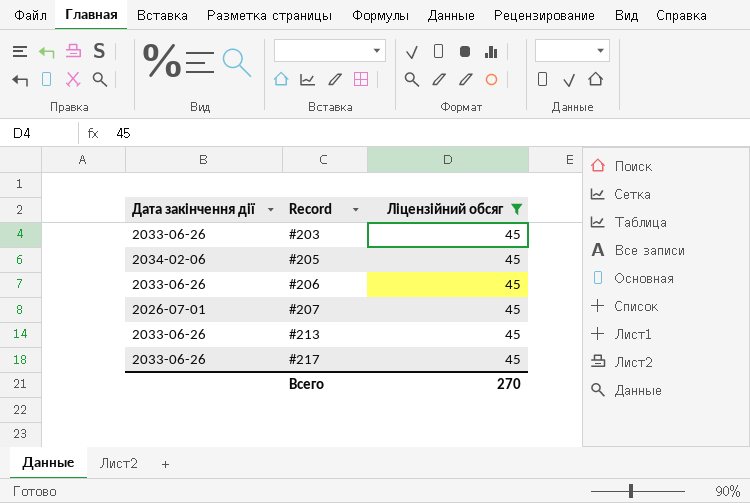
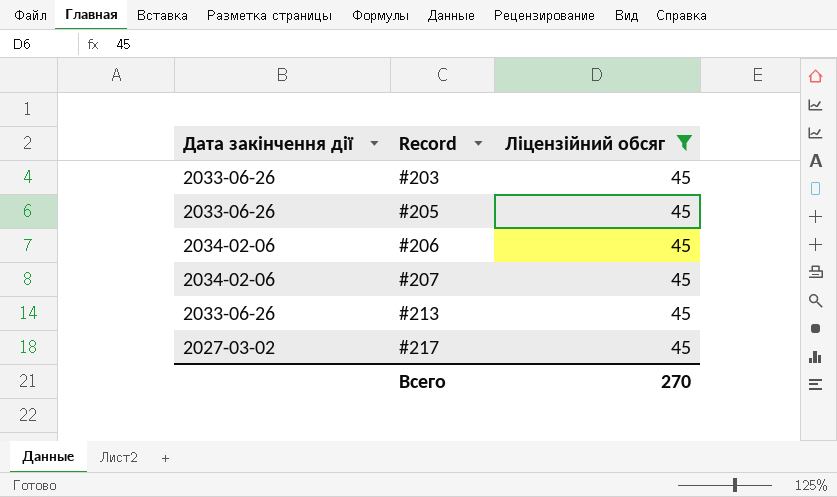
#205 | Дата закінчення дії: 2034-02-06 -> 2033-06-26
#206 | Дата закінчення дії: 2033-06-26 -> 2034-02-06
#207 | Дата закінчення дії: 2026-07-01 -> 2034-02-06
#217 | Дата закінчення дії: 2033-06-26 -> 2027-03-02

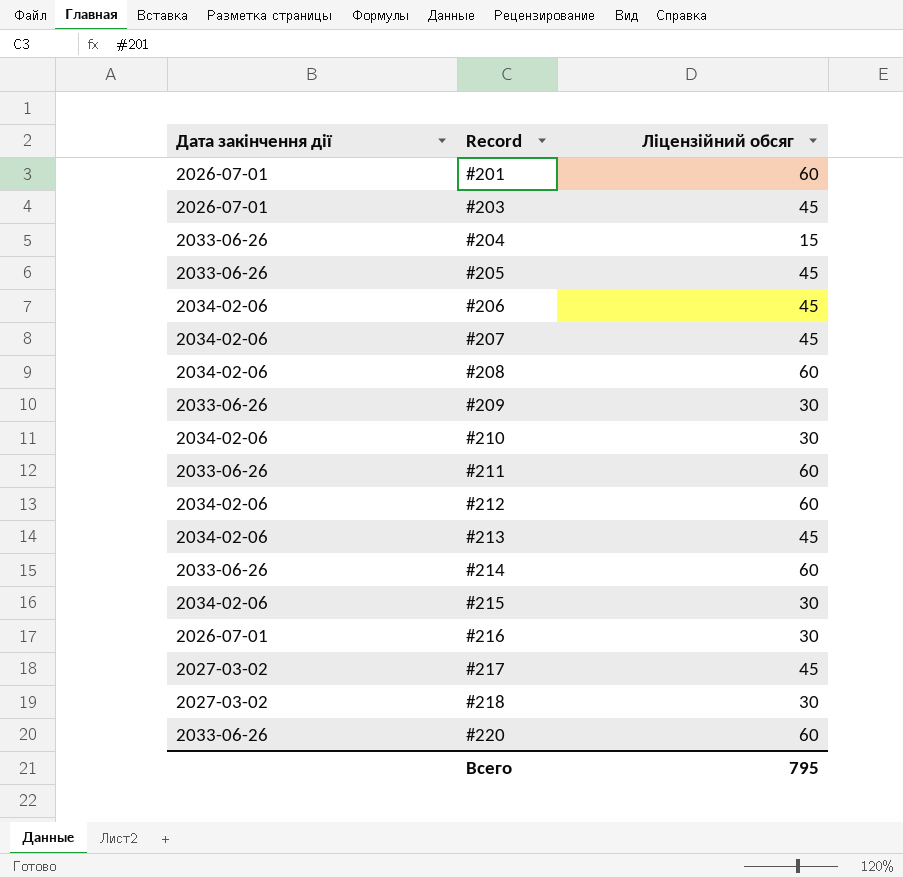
filter: Ліцензійний обсяг = 45 -> none
#203 | Дата закінчення дії: 2033-06-26 -> 2026-07-01
#213 | Дата закінчення дії: 2033-06-26 -> 2034-02-06
Всего | Ліцензійний обсяг: 270 -> 795

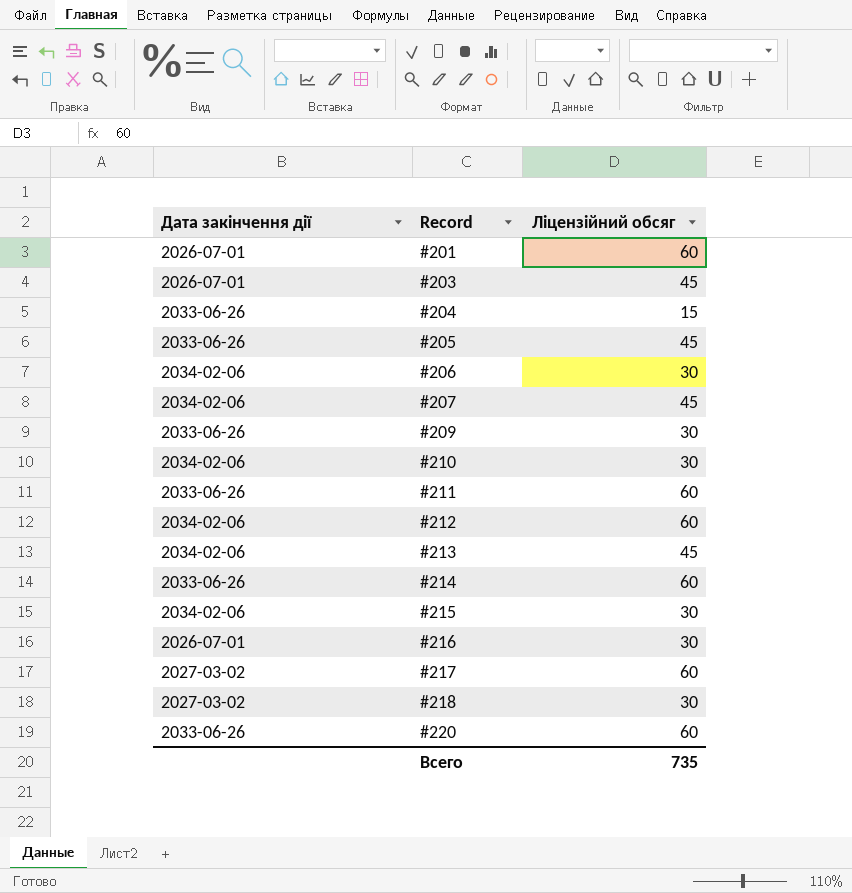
row #208: 2034-02-06 | 60 -> none
#206 | Ліцензійний обсяг: 45 -> 30
#217 | Ліцензійний обсяг: 45 -> 60
Всего | Ліцензійний обсяг: 795 -> 735

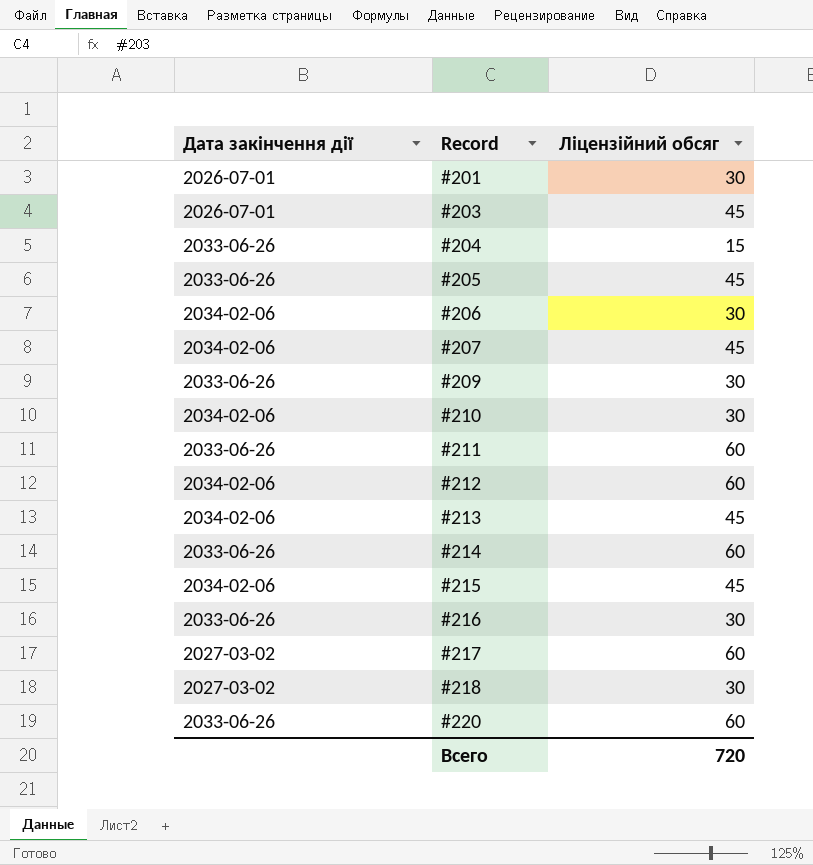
#201 | Ліцензійний обсяг: 60 -> 30
#215 | Ліцензійний обсяг: 30 -> 45
#216 | Дата закінчення дії: 2026-07-01 -> 2033-06-26
Всего | Ліцензійний обсяг: 735 -> 720

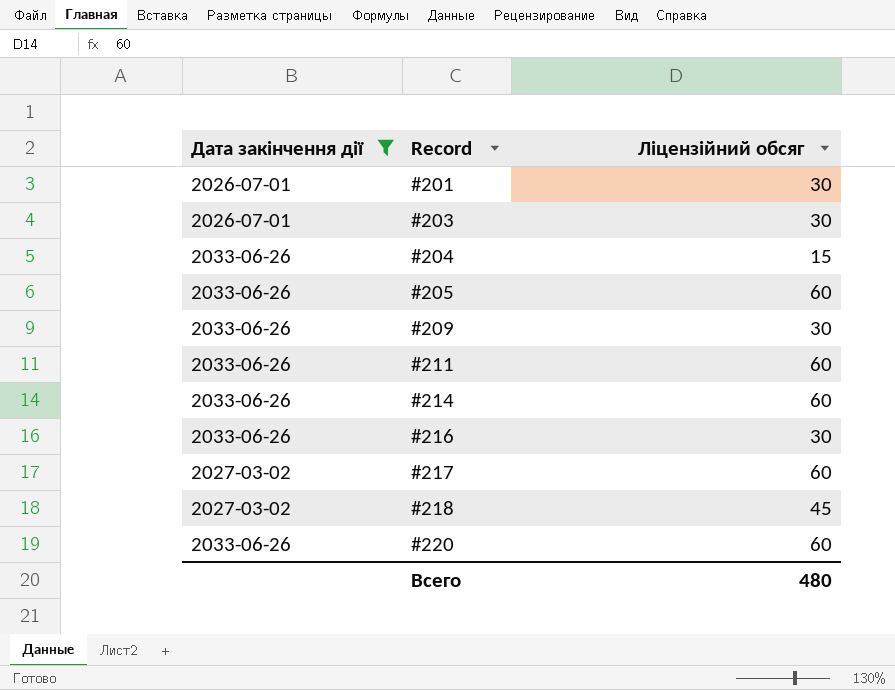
filter: none -> Дата закінчення дії != 2034-02-06
#203 | Ліцензійний обсяг: 45 -> 30
#205 | Ліцензійний обсяг: 45 -> 60
#218 | Ліцензійний обсяг: 30 -> 45
Всего | Ліцензійний обсяг: 720 -> 480

